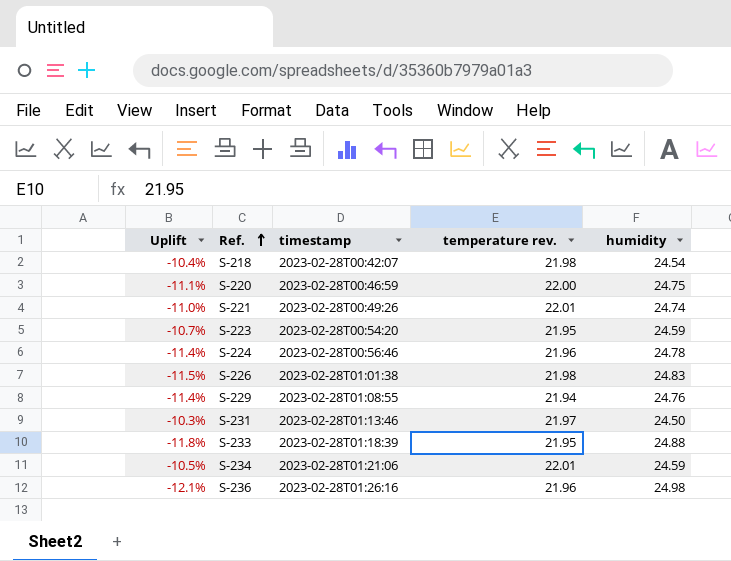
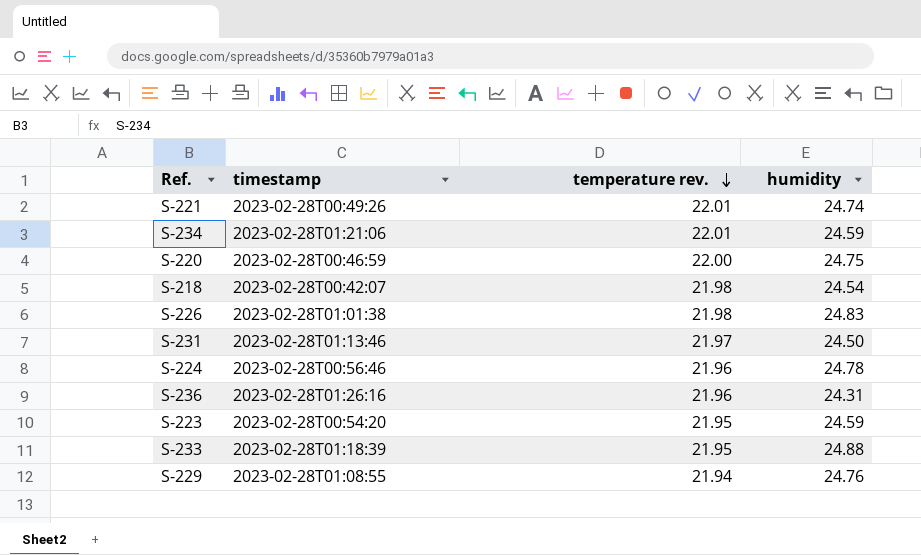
row order: Ref. ascending -> temperature rev. descending
column Uplift | formula: ([temperature rev.] - [humidity]) / [humidity] -> none
S-236 | humidity: 24.98 -> 24.31

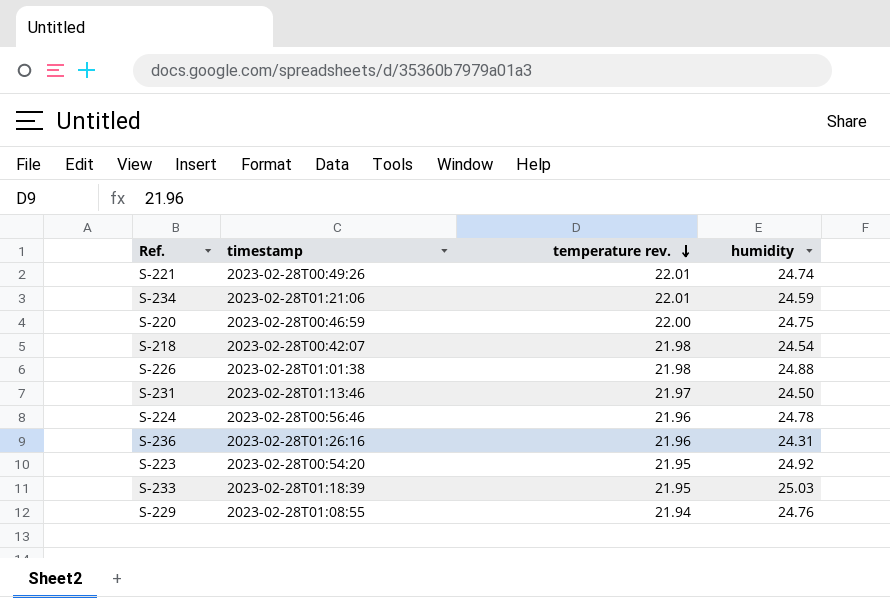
S-226 | humidity: 24.83 -> 24.88
S-223 | humidity: 24.59 -> 24.92
S-233 | humidity: 24.88 -> 25.03

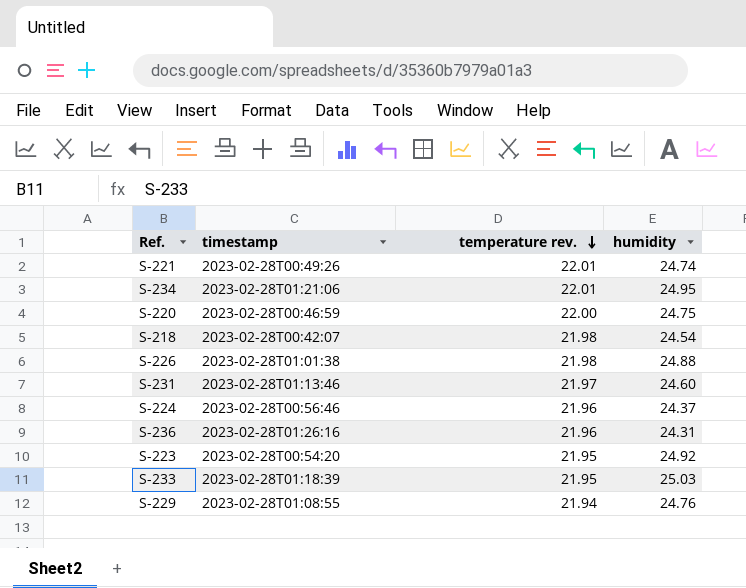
S-234 | humidity: 24.59 -> 24.95
S-231 | humidity: 24.50 -> 24.60
S-224 | humidity: 24.78 -> 24.37

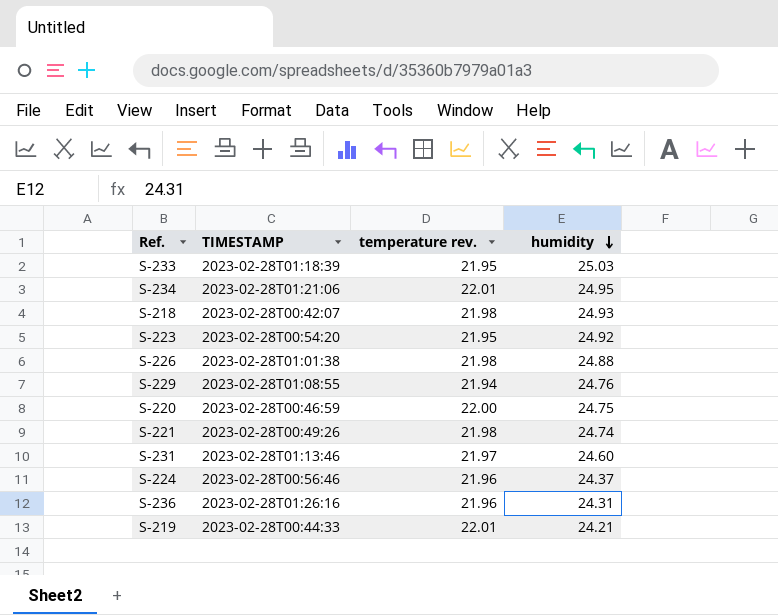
row order: temperature rev. descending -> humidity descending
column name: timestamp -> TIMESTAMP
S-218 | humidity: 24.54 -> 24.93
S-221 | temperature rev.: 22.01 -> 21.98
row S-219: none -> 2023-02-28T00:44:33 | 22.01 | 24.21

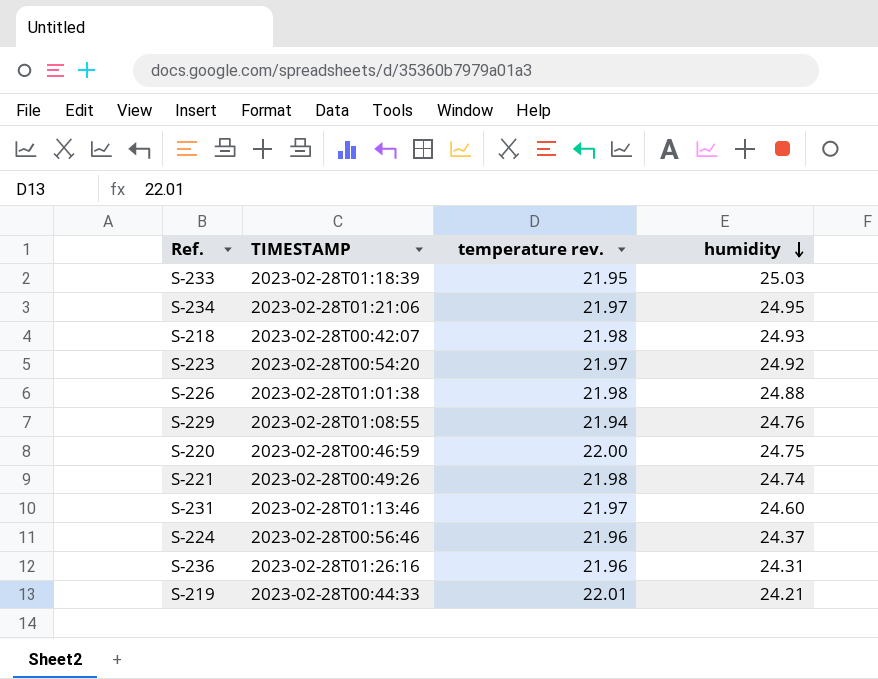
S-234 | temperature rev.: 22.01 -> 21.97
S-223 | temperature rev.: 21.95 -> 21.97

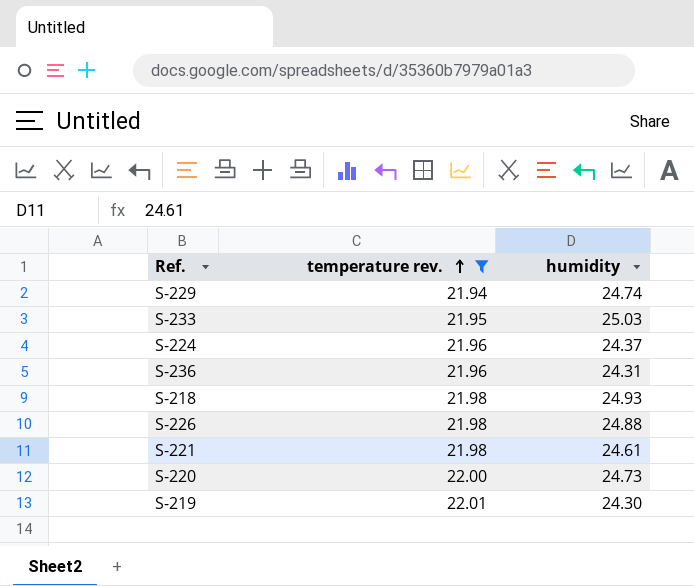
filter: none -> temperature rev. != 21.97
row order: humidity descending -> temperature rev. ascending
column TIMESTAMP | position: 2 -> none
S-229 | humidity: 24.76 -> 24.74
S-221 | humidity: 24.74 -> 24.61
S-220 | humidity: 24.75 -> 24.73
S-219 | humidity: 24.21 -> 24.30

